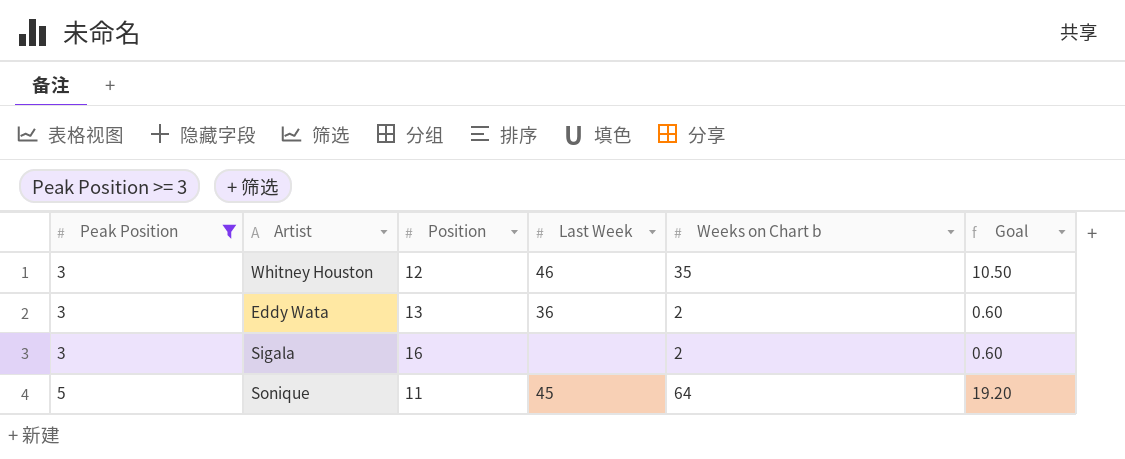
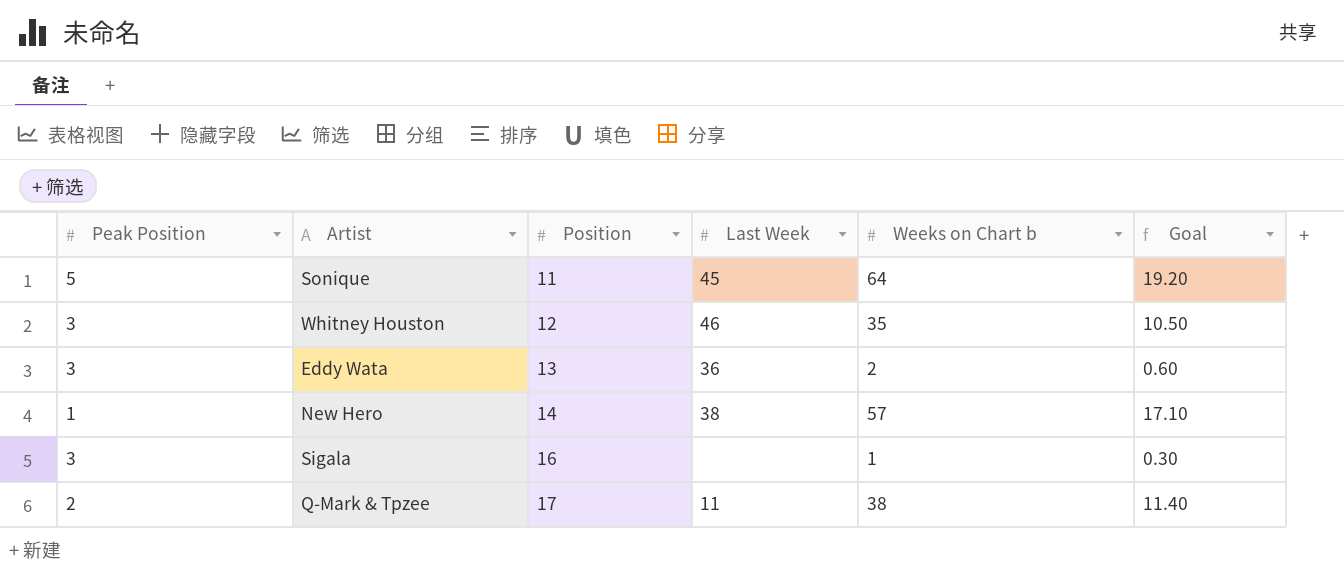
filter: Peak Position >= 3 -> none
row order: Peak Position ascending -> Position ascending
Sigala | Weeks on Chart b: 2 -> 1
Sigala | Goal: 0.60 -> 0.30

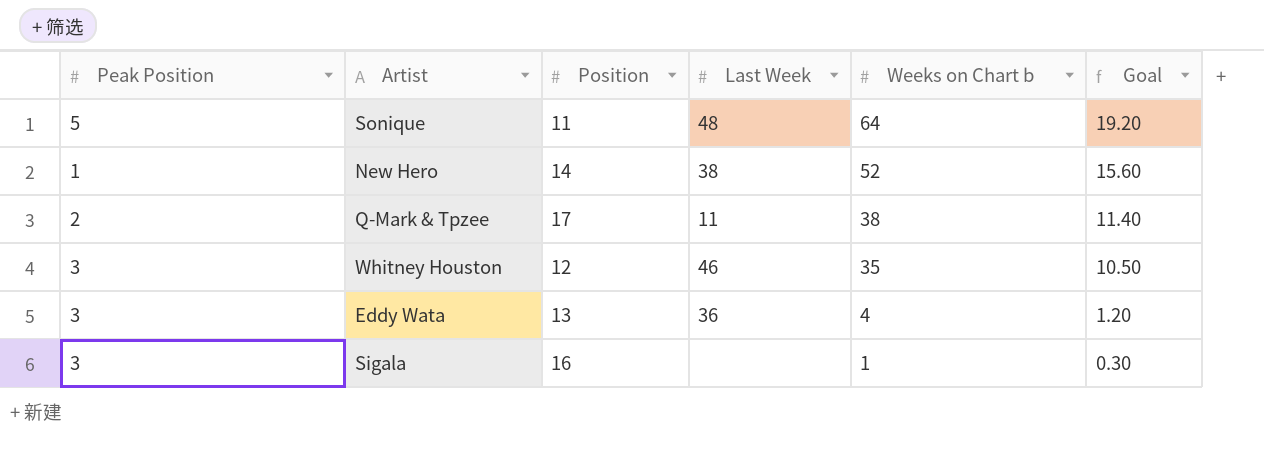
row order: Position ascending -> Weeks on Chart b descending
Sonique | Last Week: 45 -> 48
New Hero | Weeks on Chart b: 57 -> 52
New Hero | Goal: 17.10 -> 15.60
Eddy Wata | Weeks on Chart b: 2 -> 4
Eddy Wata | Goal: 0.60 -> 1.20

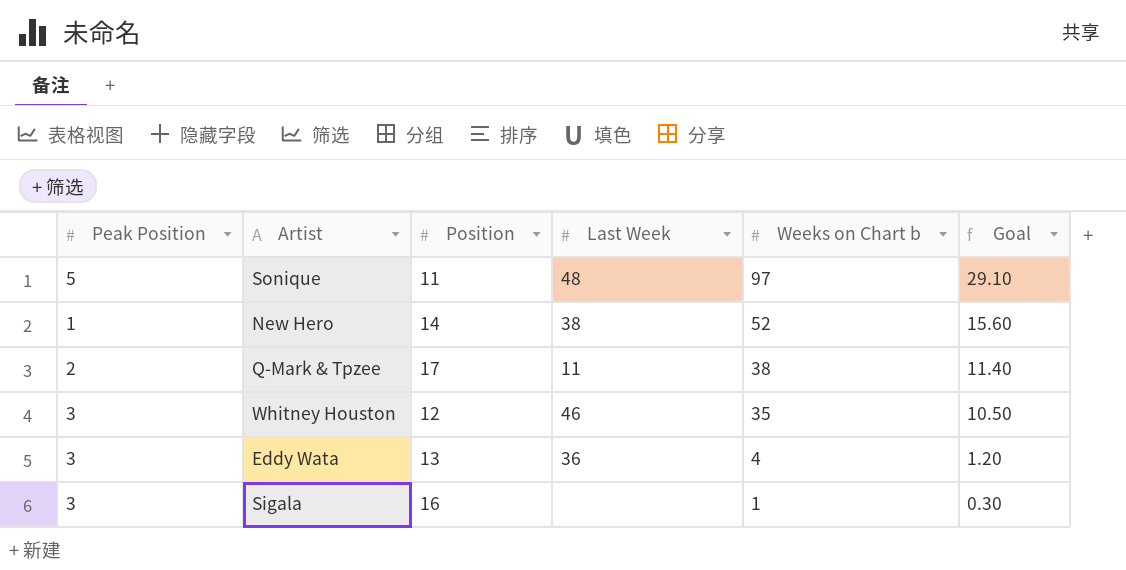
Sonique | Weeks on Chart b: 64 -> 97
Sonique | Goal: 19.20 -> 29.10

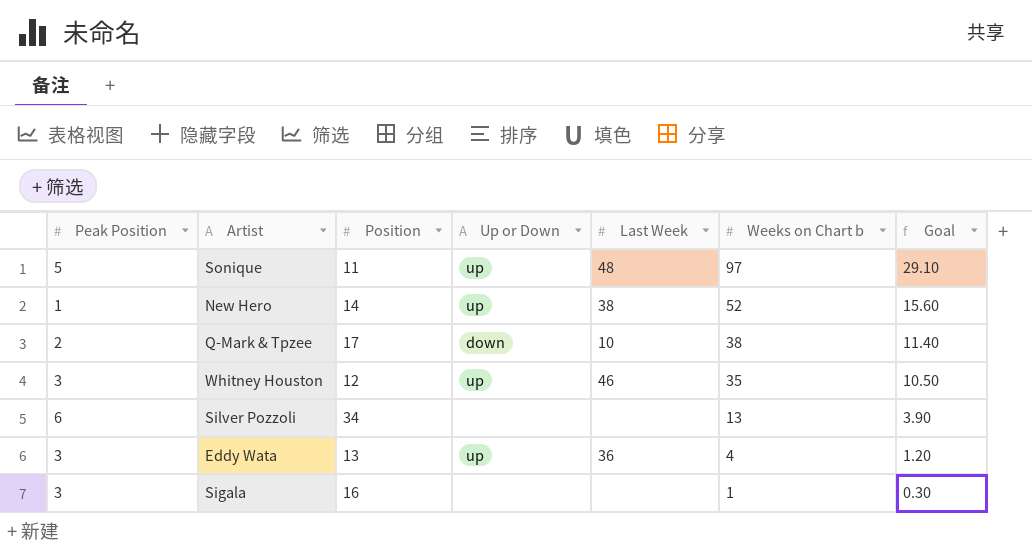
column Up or Down | position: none -> 4
Q-Mark & Tpzee | Last Week: 11 -> 10
row Silver Pozzoli: none -> 6 | 34 | none | none | 13 | 3.90

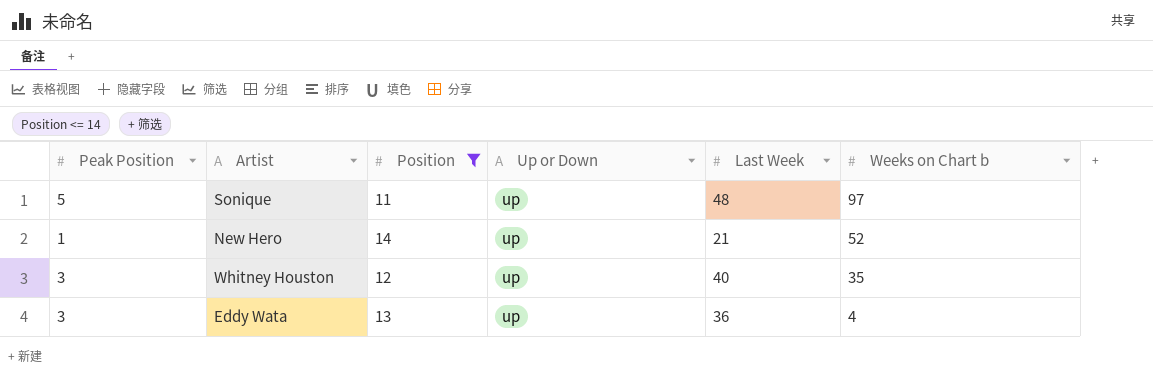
filter: none -> Position <= 14
column Goal | formula: [Weeks on Chart b] * 0.3 -> none
New Hero | Last Week: 38 -> 21
Whitney Houston | Last Week: 46 -> 40

